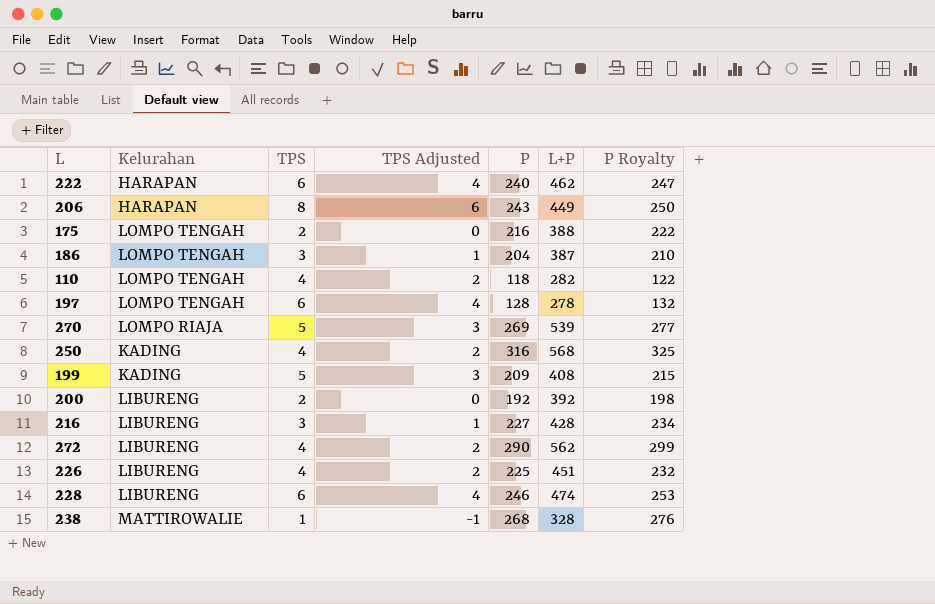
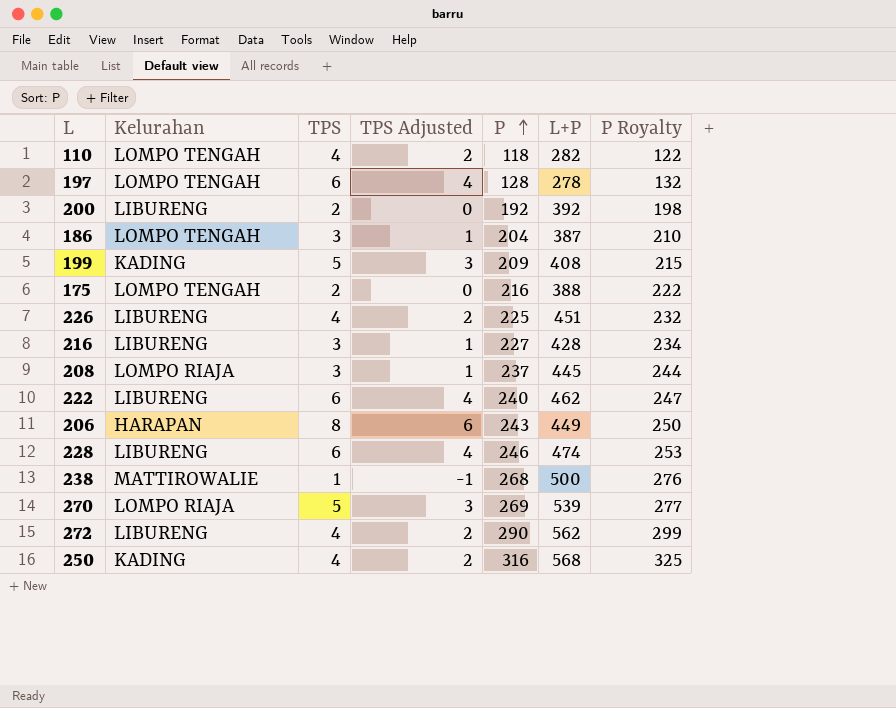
row order: none -> P ascending
row 208: none -> LOMPO RIAJA | 3 | 1 | 237 | 445 | 244
222 | Kelurahan: HARAPAN -> LIBURENG
238 | L+P: 328 -> 500

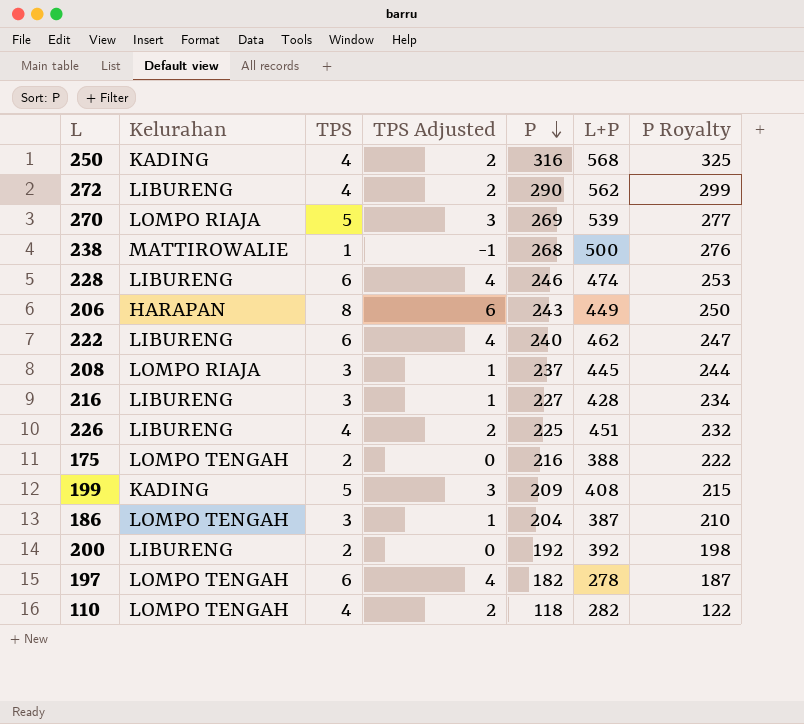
row order: P ascending -> P descending
197 | P: 128 -> 182
197 | P Royalty: 132 -> 187

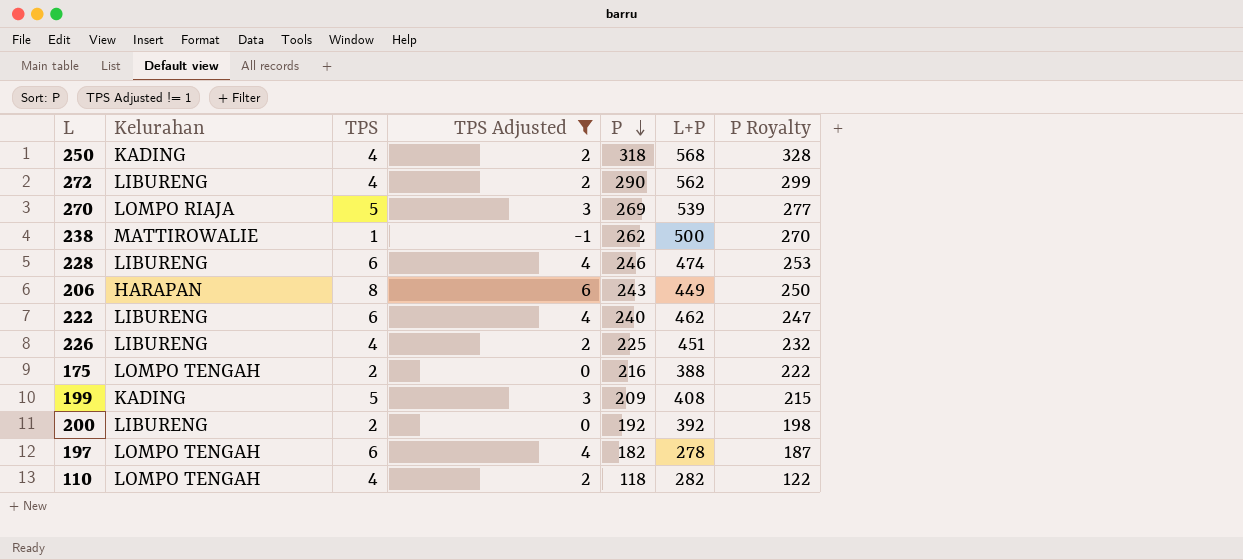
filter: none -> TPS Adjusted != 1
250 | P: 316 -> 318
250 | P Royalty: 325 -> 328
238 | P: 268 -> 262
238 | P Royalty: 276 -> 270

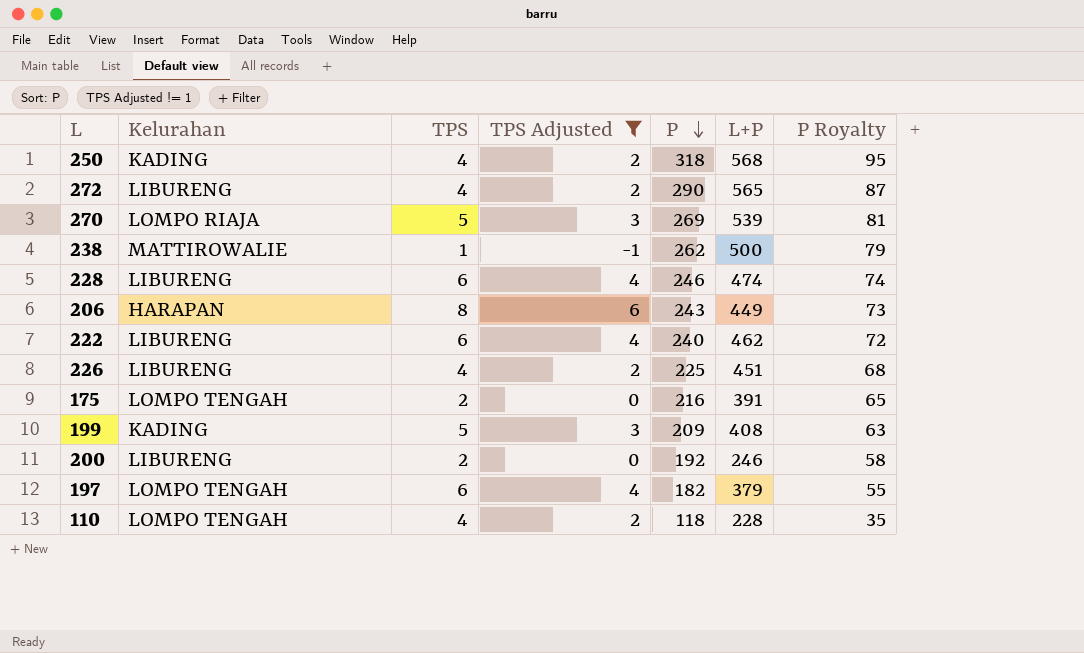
column P Royalty | formula: [P] * 1.03 -> [P] * 0.3
272 | L+P: 562 -> 565
175 | L+P: 388 -> 391
200 | L+P: 392 -> 246
197 | L+P: 278 -> 379
110 | L+P: 282 -> 228

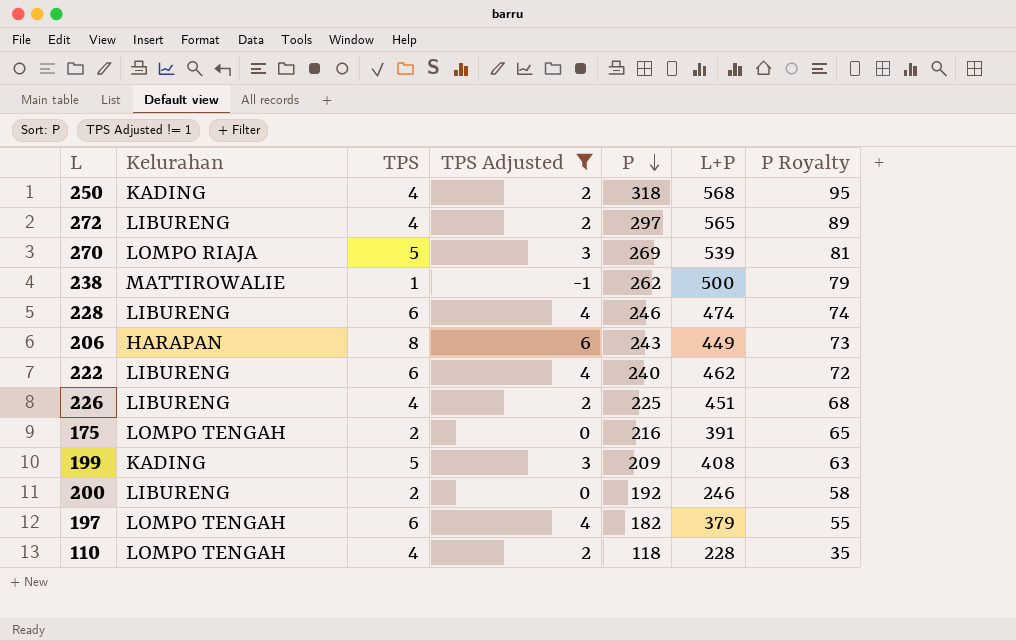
272 | P: 290 -> 297
272 | P Royalty: 87 -> 89

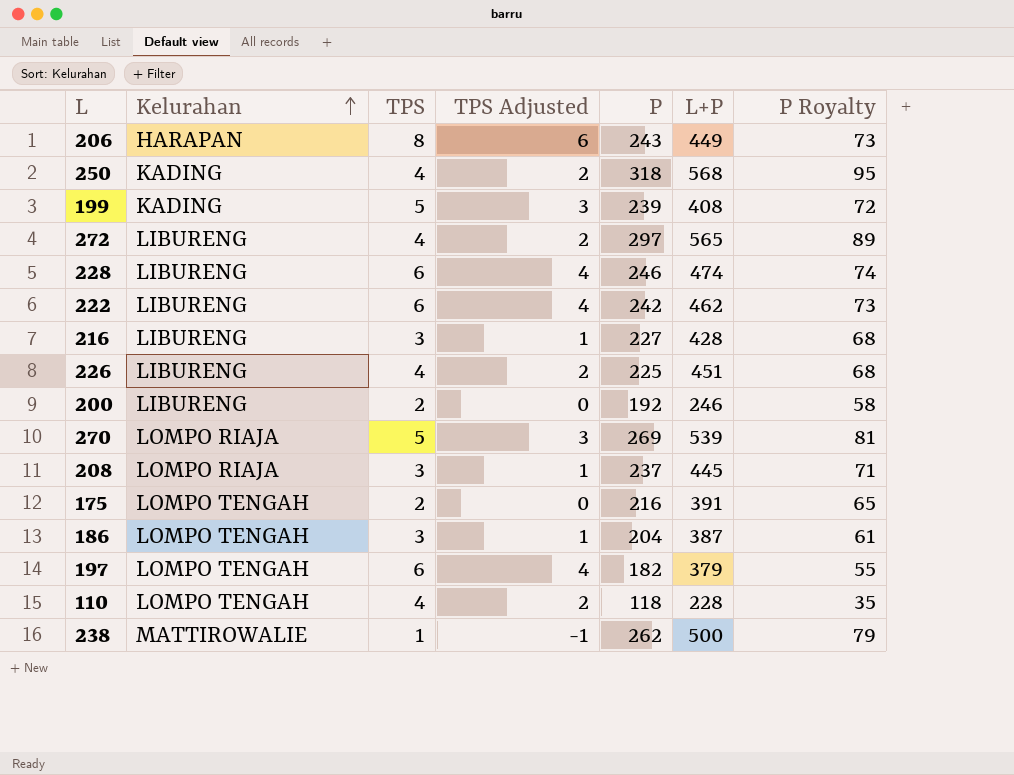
filter: TPS Adjusted != 1 -> none
row order: P descending -> Kelurahan ascending
199 | P: 209 -> 239
199 | P Royalty: 63 -> 72
222 | P: 240 -> 242
222 | P Royalty: 72 -> 73

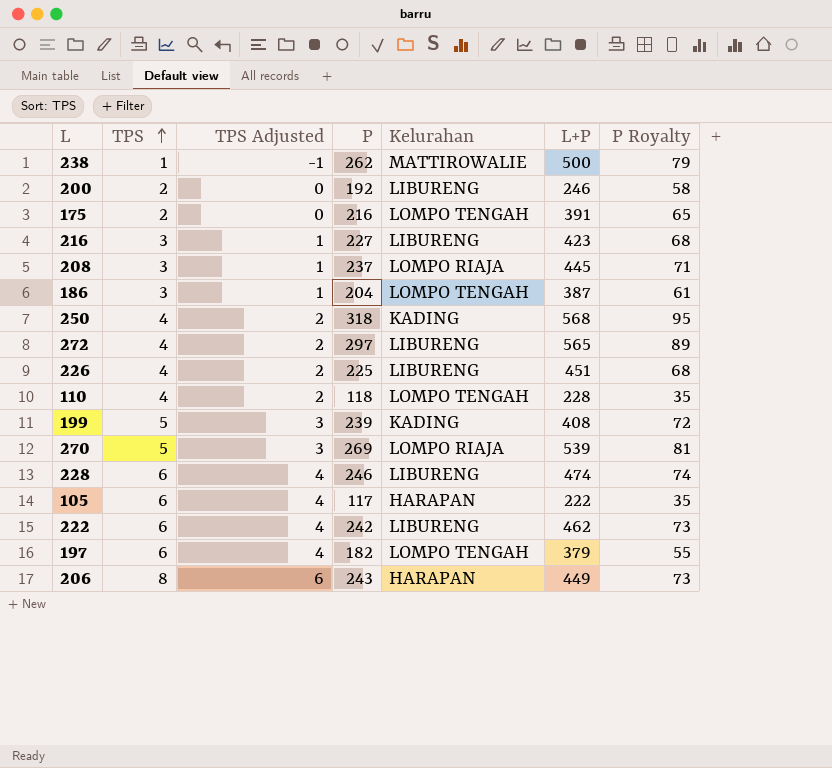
row order: Kelurahan ascending -> TPS ascending
column Kelurahan | position: 2 -> 5
216 | L+P: 428 -> 423
row 105: none -> 6 | 4 | 117 | HARAPAN | 222 | 35

